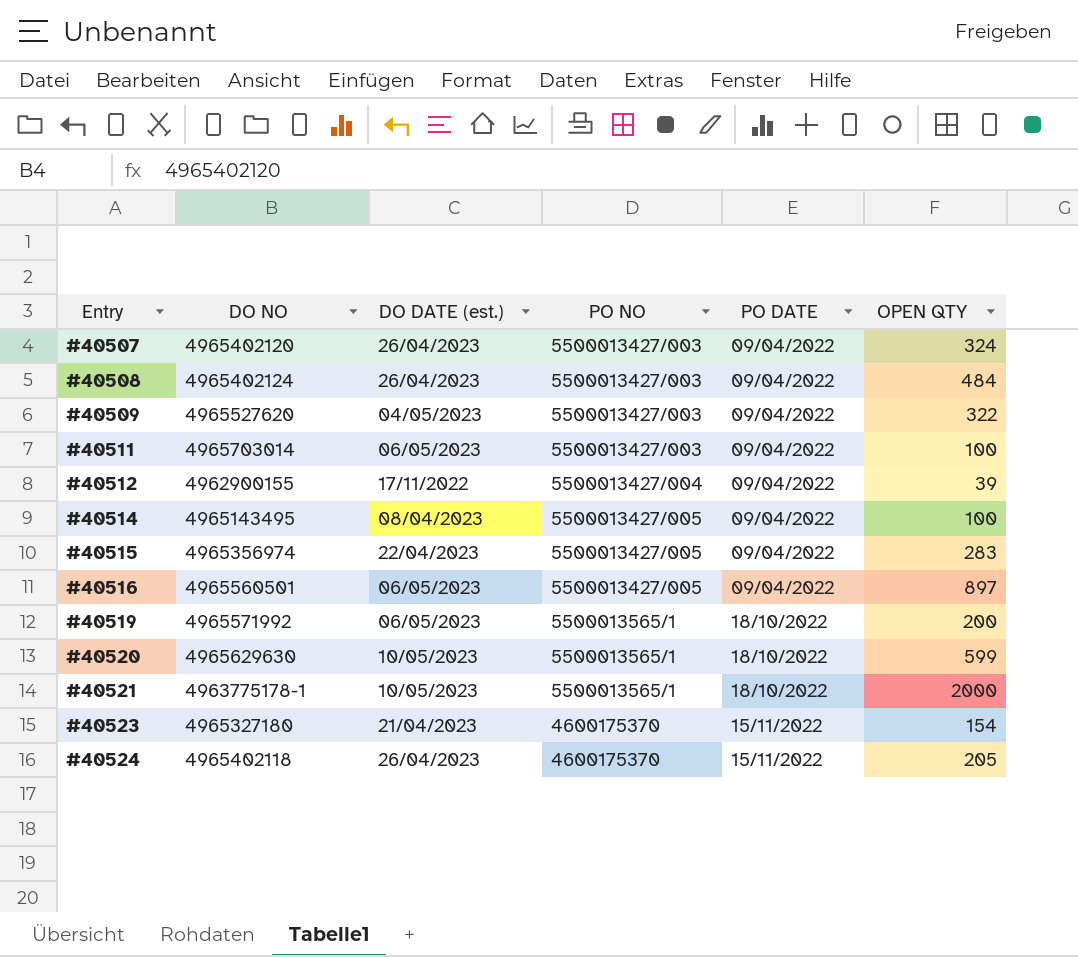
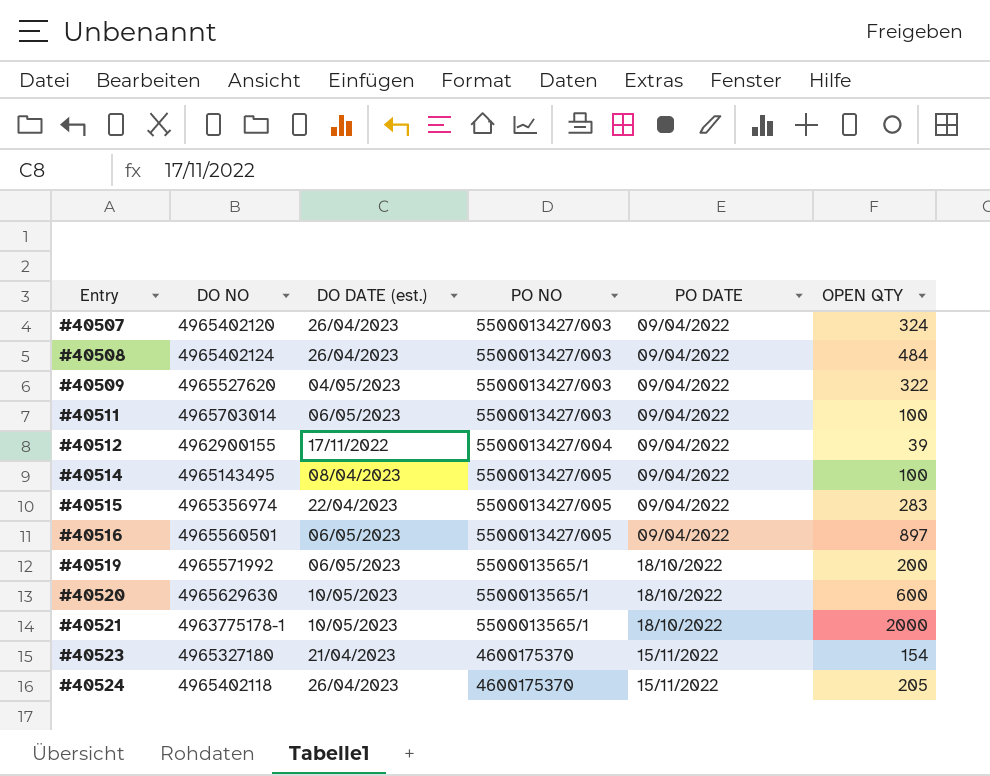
#40520 | OPEN QTY: 599 -> 600

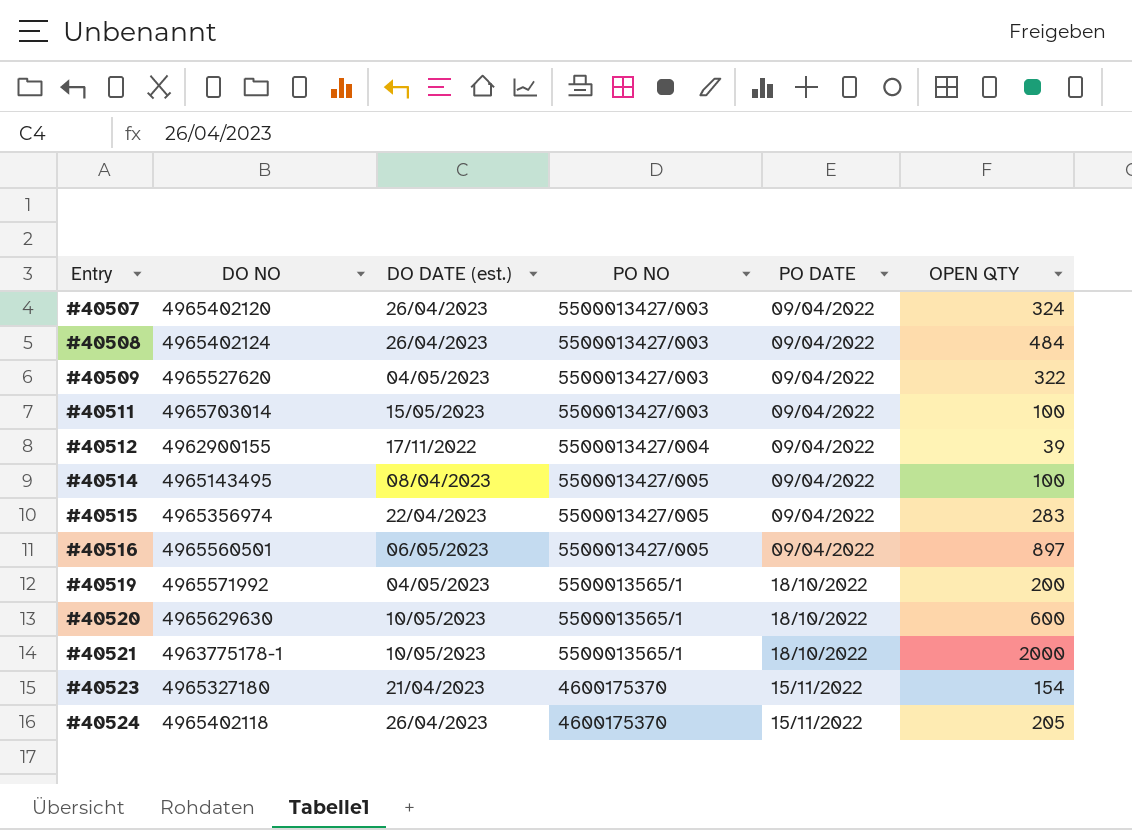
#40511 | DO DATE (est.): 06/05/2023 -> 15/05/2023
#40519 | DO DATE (est.): 06/05/2023 -> 04/05/2023

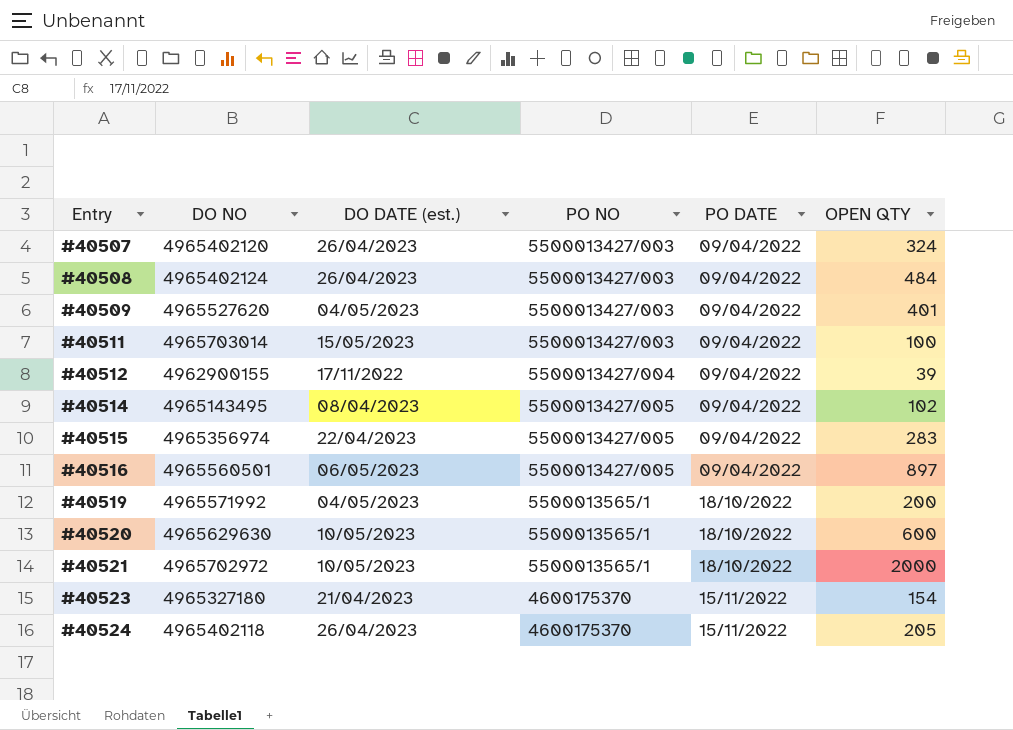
#40509 | OPEN QTY: 322 -> 401
#40514 | OPEN QTY: 100 -> 102
#40521 | DO NO: 4963775178-1 -> 4965702972

